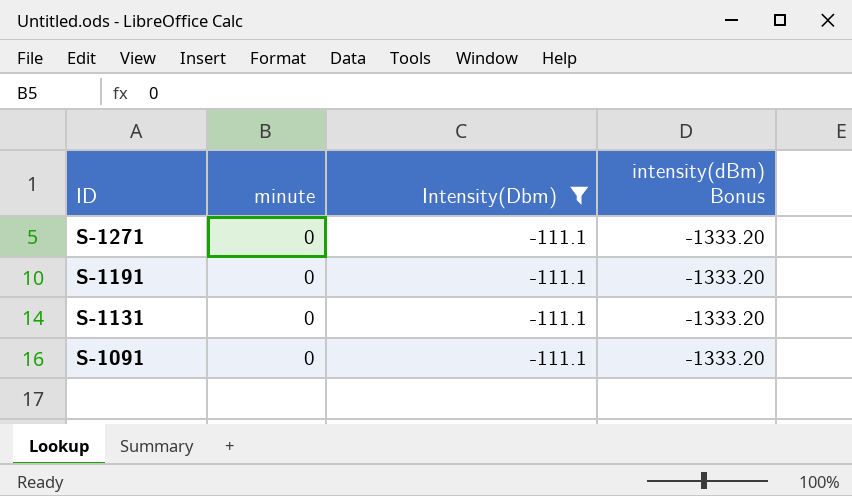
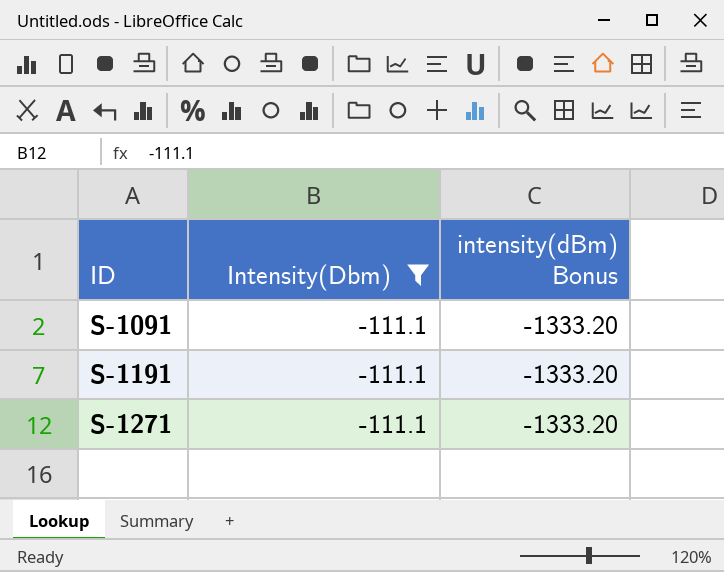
row order: ID descending -> ID ascending
column minute | position: 2 -> none
row S-1131: 0 | -111.1 | -1333.20 -> none

